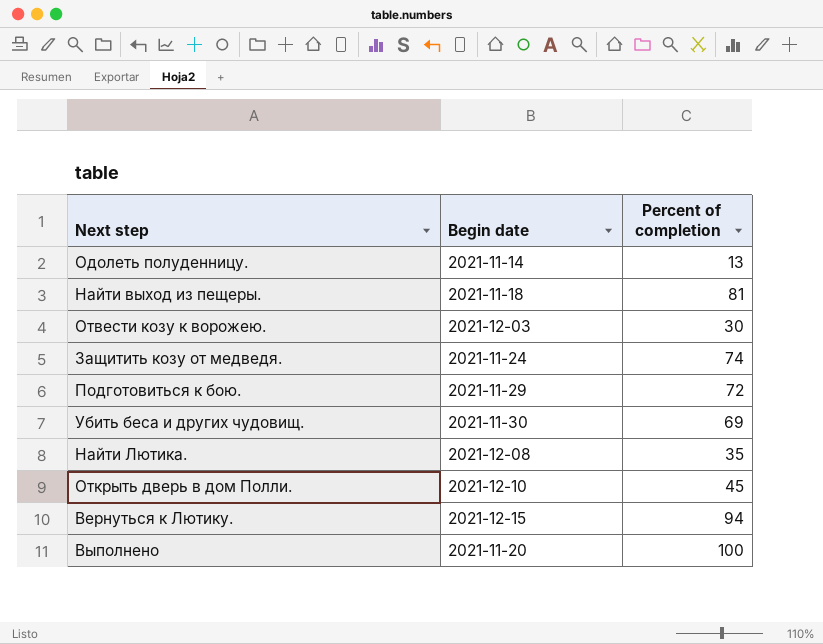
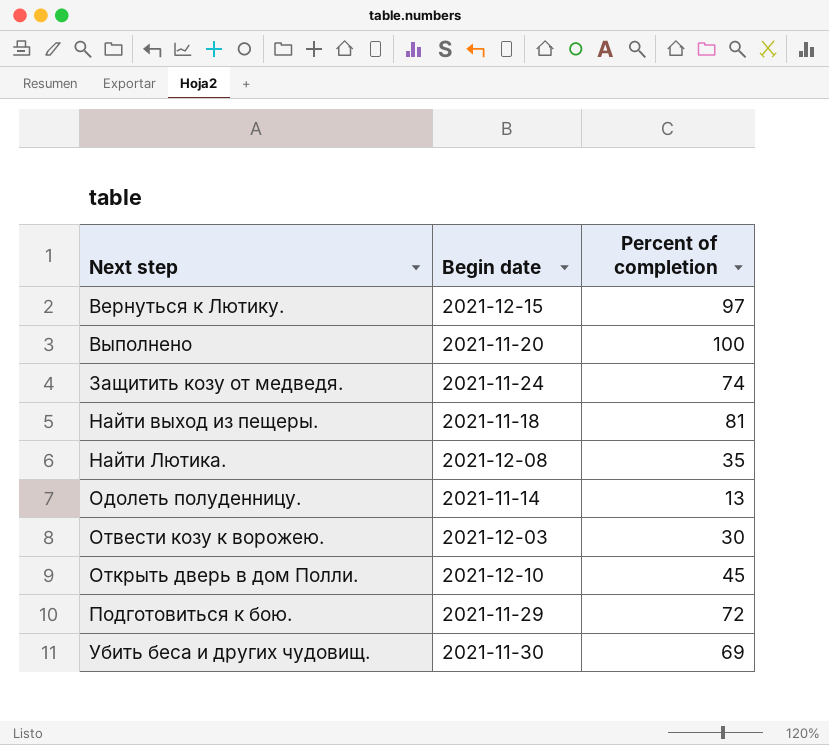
row order: none -> Next step ascending
Вернуться к Лютику. | Percent of completion: 94 -> 97

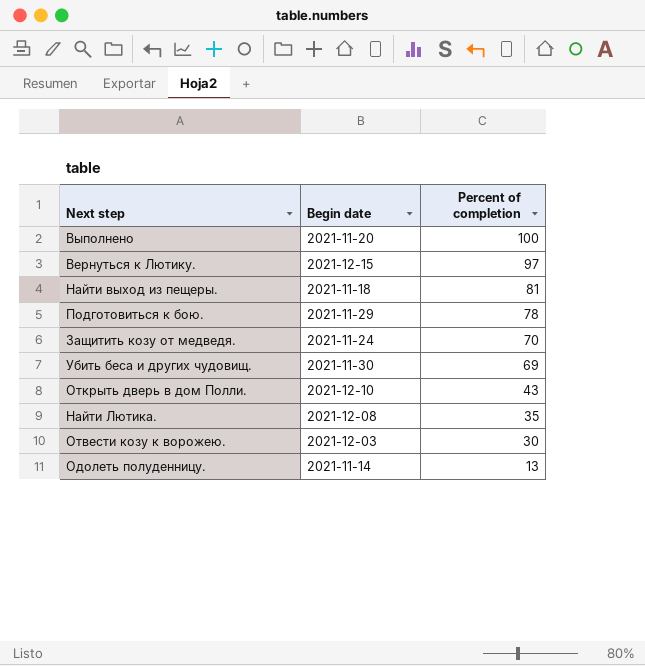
row order: Next step ascending -> Percent of completion descending
Подготовиться к бою. | Percent of completion: 72 -> 78
Защитить козу от медведя. | Percent of completion: 74 -> 70
Открыть дверь в дом Полли. | Percent of completion: 45 -> 43

